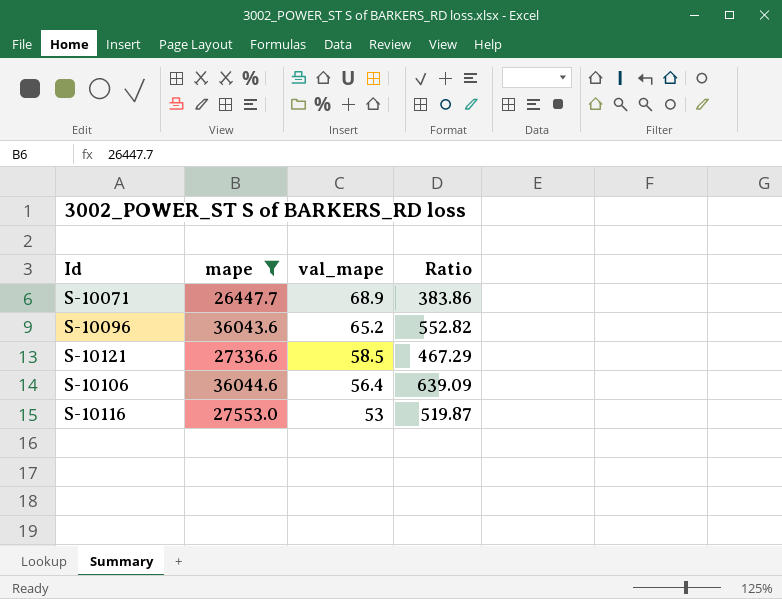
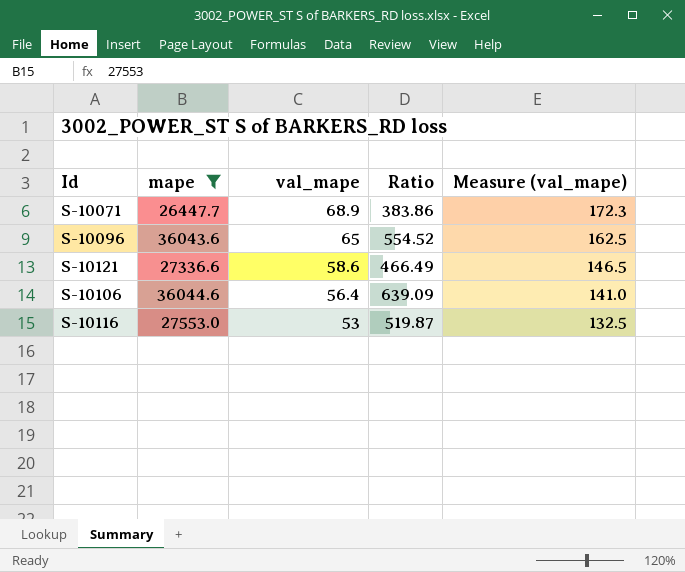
column Measure (val_mape) | formula: none -> [val_mape] * 2.5
S-10096 | val_mape: 65.2 -> 65
S-10096 | Ratio: 552.82 -> 554.52
S-10121 | val_mape: 58.5 -> 58.6
S-10121 | Ratio: 467.29 -> 466.49

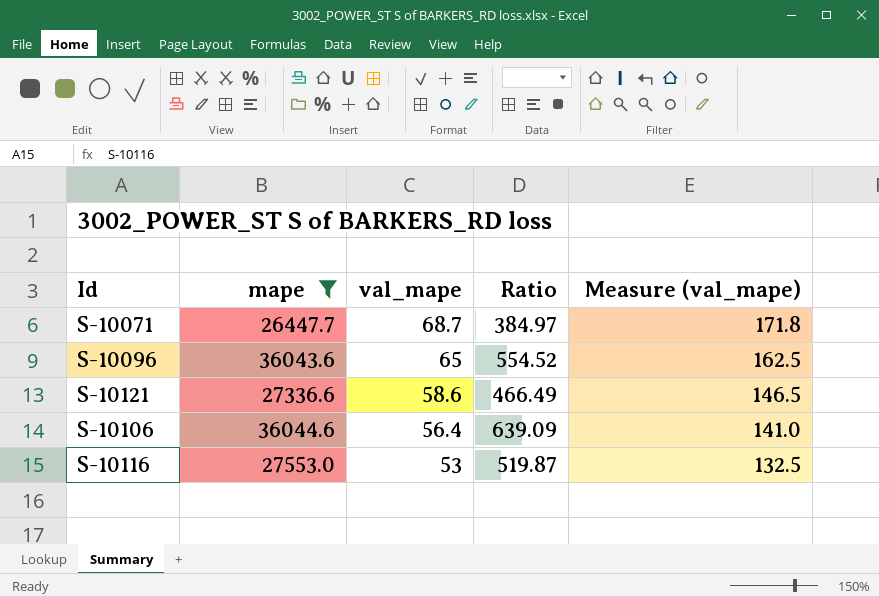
S-10071 | val_mape: 68.9 -> 68.7
S-10071 | Ratio: 383.86 -> 384.97
S-10071 | Measure (val_mape): 172.3 -> 171.8

